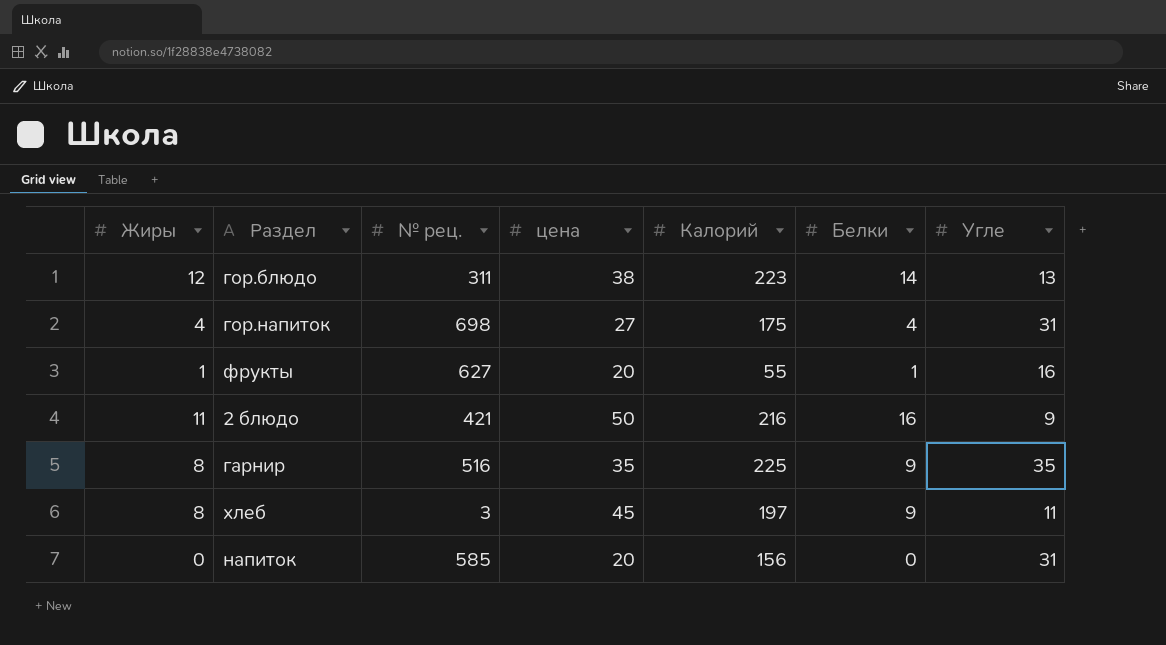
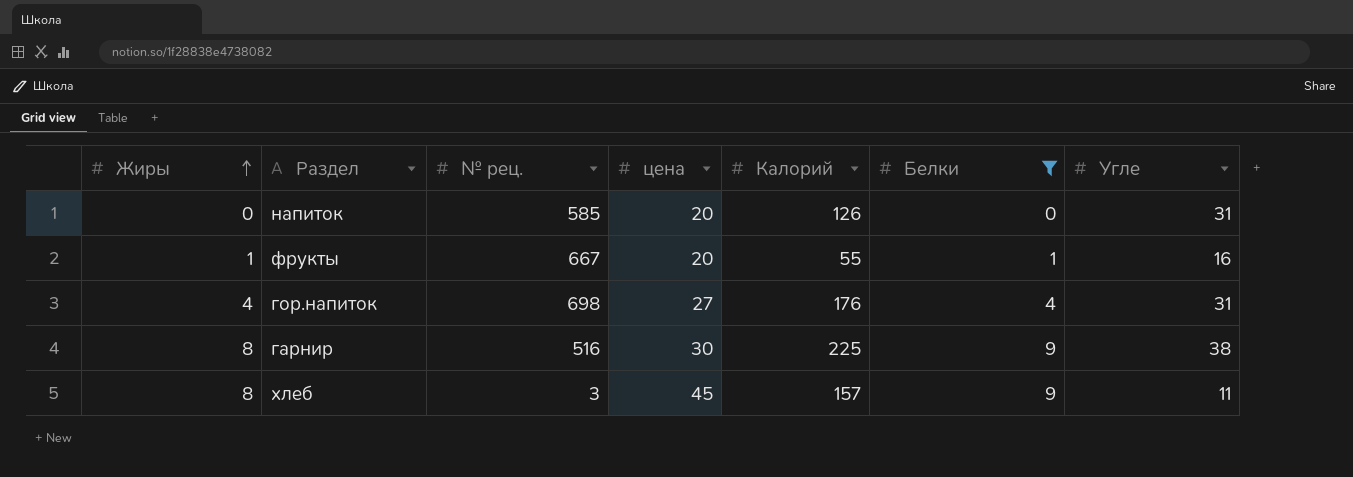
filter: none -> Белки <= 9
row order: none -> Жиры ascending
напиток | Калорий: 156 -> 126
фрукты | № рец.: 627 -> 667
гор.напиток | Калорий: 175 -> 176
гарнир | цена: 35 -> 30
гарнир | Угле: 35 -> 38
хлеб | Калорий: 197 -> 157

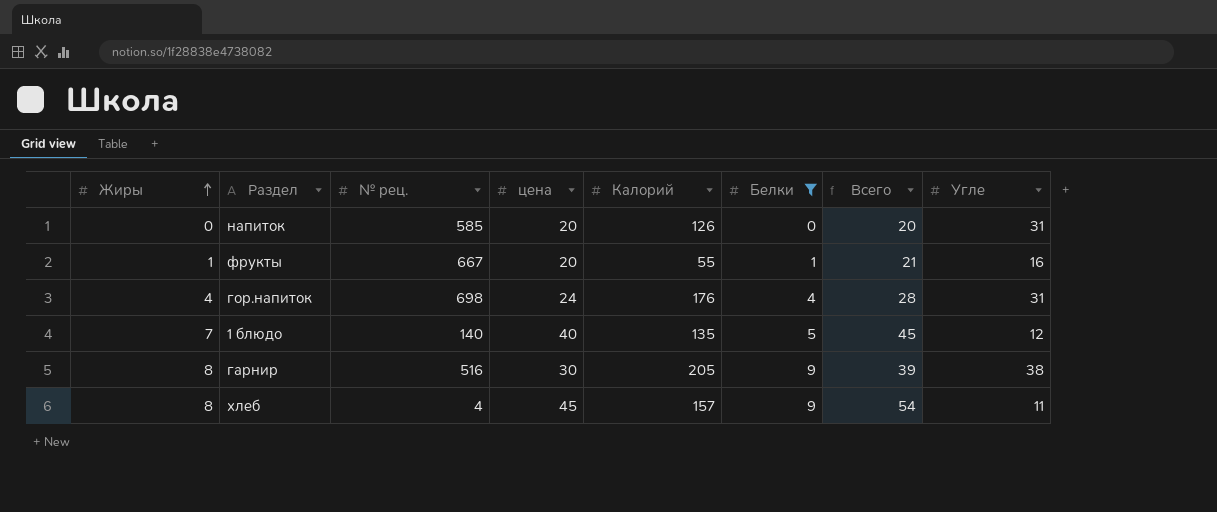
column Всего | formula: none -> [цена] + [Белки]
гор.напиток | цена: 27 -> 24
row 1 блюдо: none -> 7 | 140 | 40 | 135 | 5 | 45 | 12
гарнир | Калорий: 225 -> 205
хлеб | № рец.: 3 -> 4

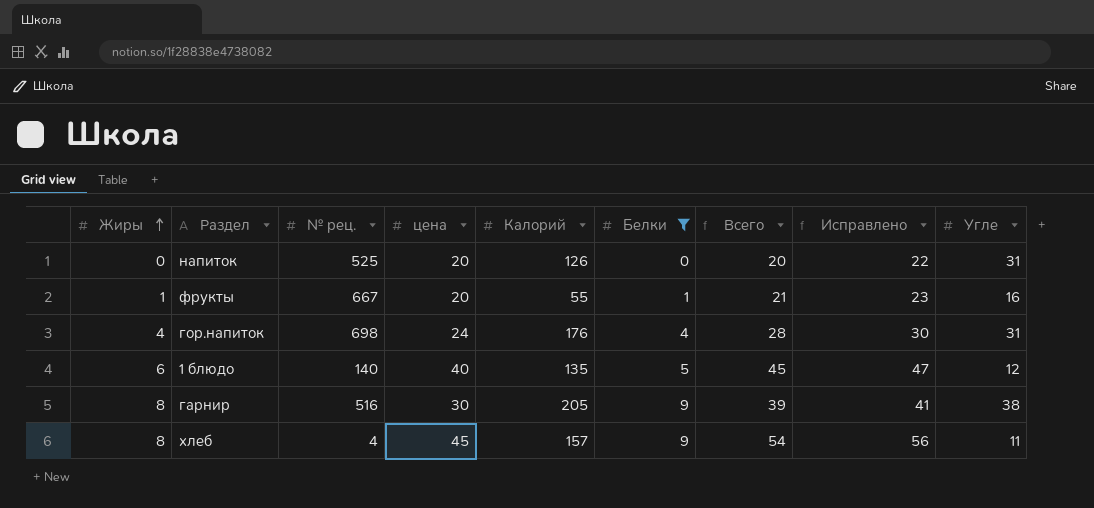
column Исправлено | formula: none -> [Всего] + 2
напиток | № рец.: 585 -> 525
1 блюдо | Жиры: 7 -> 6

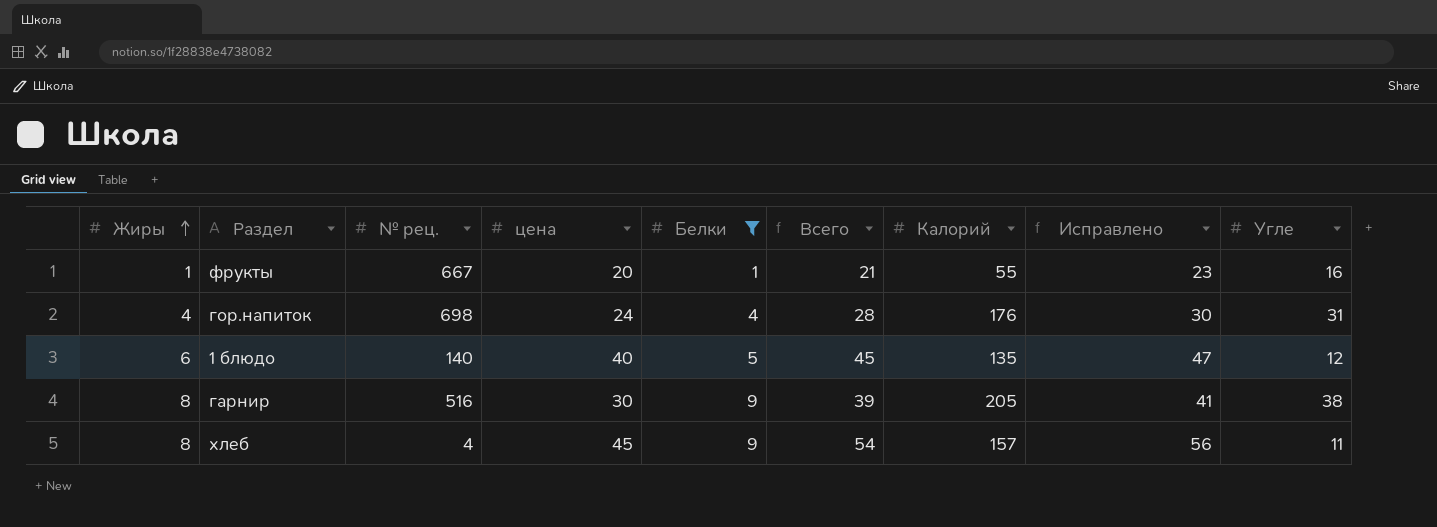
column Калорий | position: 5 -> 7
row напиток: 0 | 525 | 20 | 126 | 0 | 20 | 22 | 31 -> none

